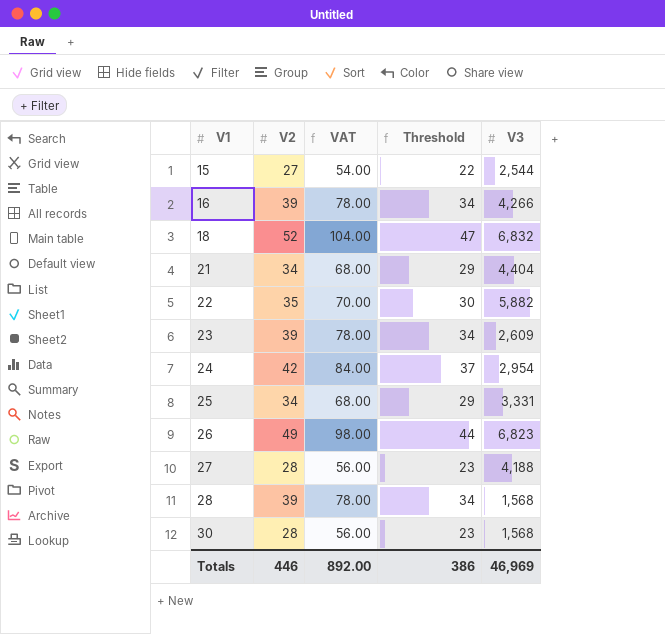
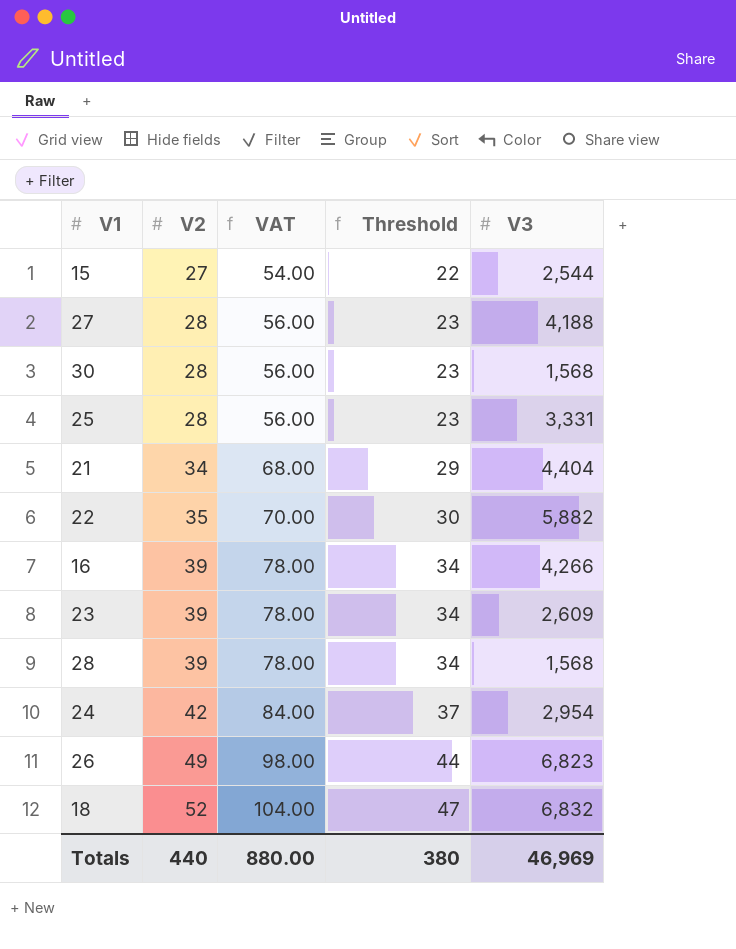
row order: V1 ascending -> V2 ascending
25 | V2: 34 -> 28
25 | VAT: 68.00 -> 56.00
25 | Threshold: 29 -> 23
Totals | V2: 446 -> 440
Totals | VAT: 892.00 -> 880.00
Totals | Threshold: 386 -> 380

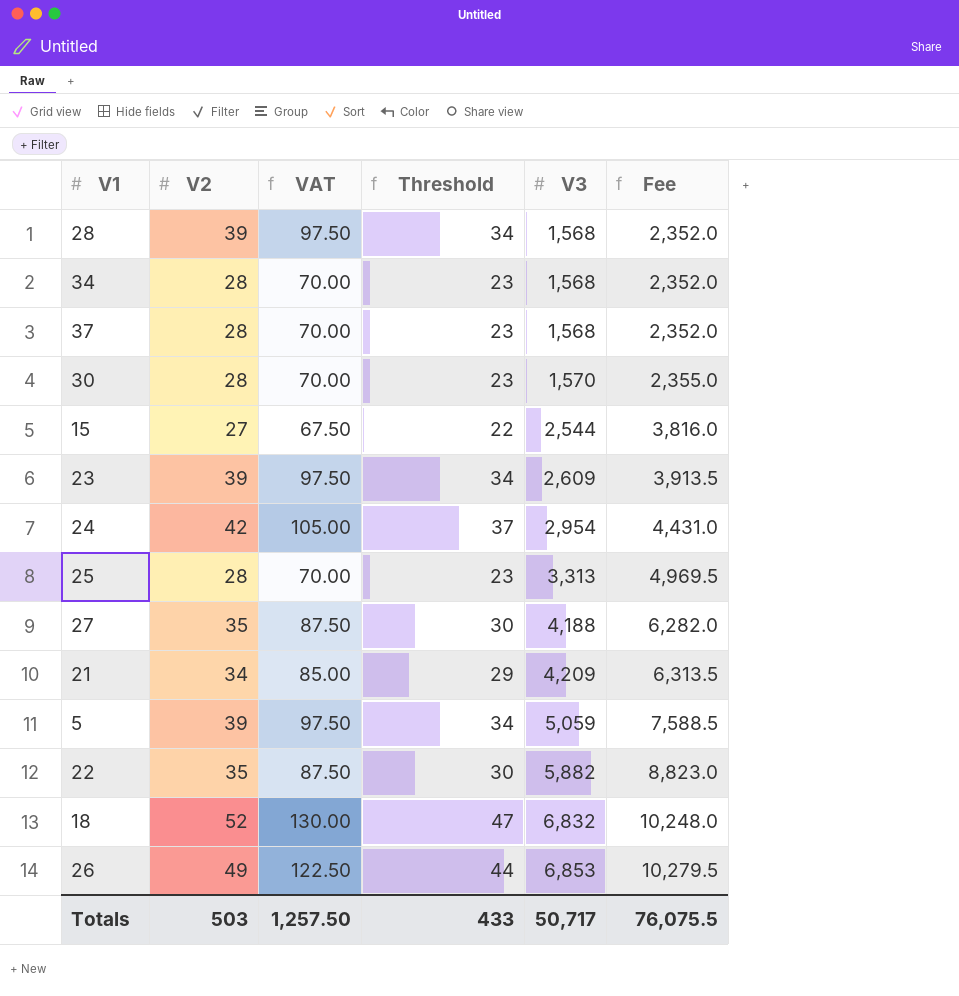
row order: V2 ascending -> V3 ascending
column VAT | formula: [V2] * 2 -> [V2] * 2.5
column Fee | formula: none -> [V3] * 1.5
row 16: 39 | 78.00 | 34 | 4,266 -> none
row 34: none -> 28 | 70.00 | 23 | 1,568 | 2,352.0
row 37: none -> 28 | 70.00 | 23 | 1,568 | 2,352.0
30 | V3: 1,568 -> 1,570
25 | V3: 3,331 -> 3,313
27 | V2: 28 -> 35
27 | Threshold: 23 -> 30
21 | V3: 4,404 -> 4,209
row 5: none -> 39 | 97.50 | 34 | 5,059 | 7,588.5
26 | V3: 6,823 -> 6,853
Totals | V2: 440 -> 503
Totals | VAT: 880.00 -> 1,257.50
Totals | Threshold: 380 -> 433
Totals | V3: 46,969 -> 50,717

